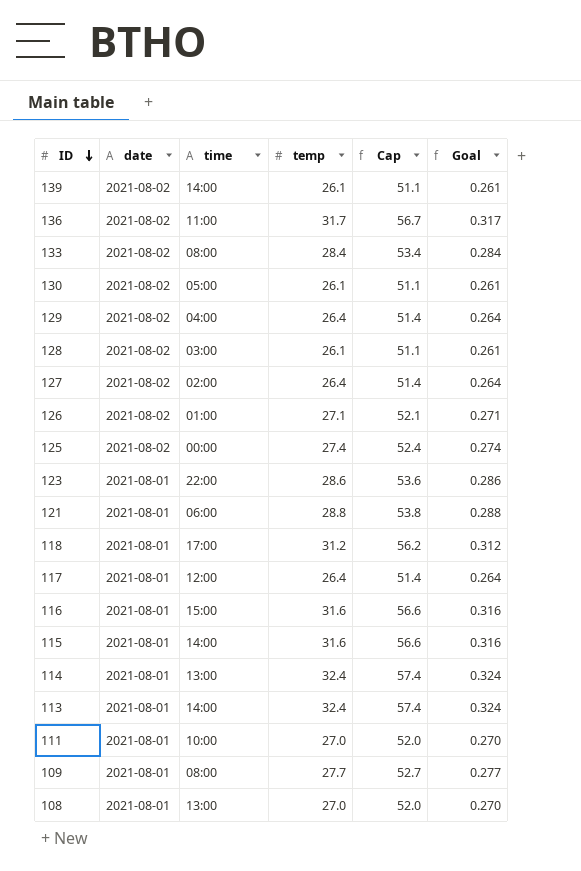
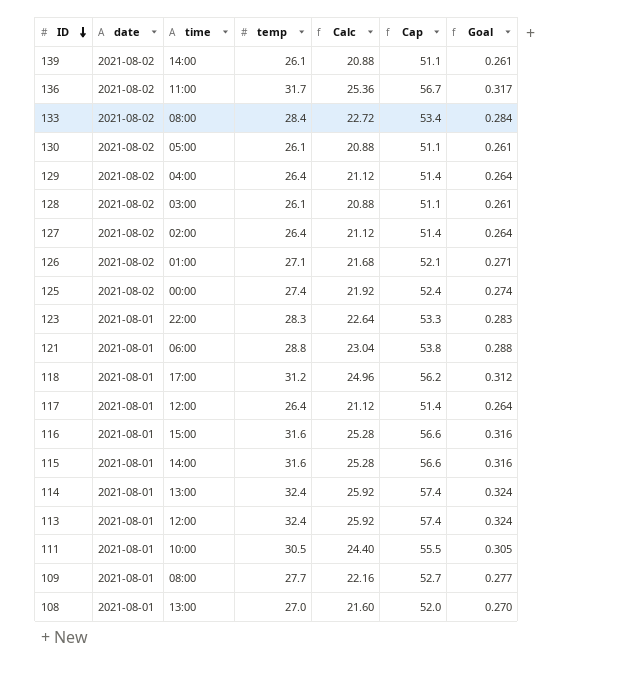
column Calc | formula: none -> [temp] * 0.8
123 | temp: 28.6 -> 28.3
123 | Cap: 53.6 -> 53.3
123 | Goal: 0.286 -> 0.283
113 | time: 14:00 -> 12:00
111 | temp: 27.0 -> 30.5
111 | Cap: 52.0 -> 55.5
111 | Goal: 0.270 -> 0.305

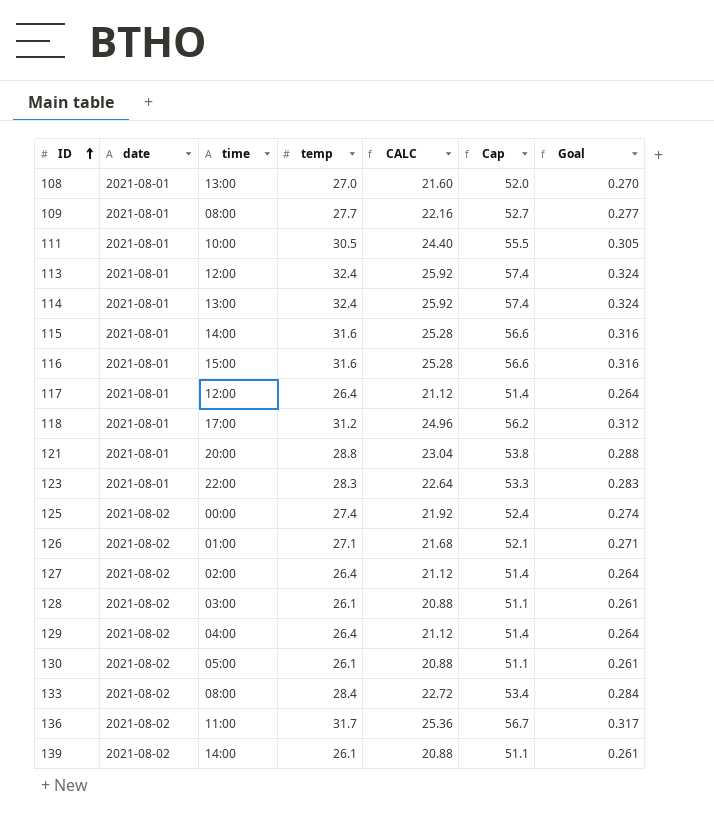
row order: ID descending -> ID ascending
column name: Calc -> CALC
121 | time: 06:00 -> 20:00

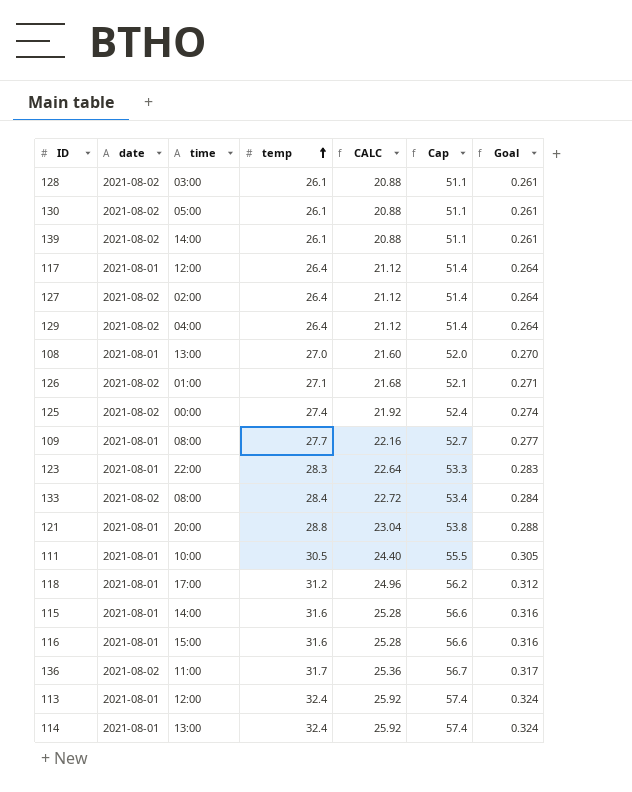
row order: ID ascending -> temp ascending

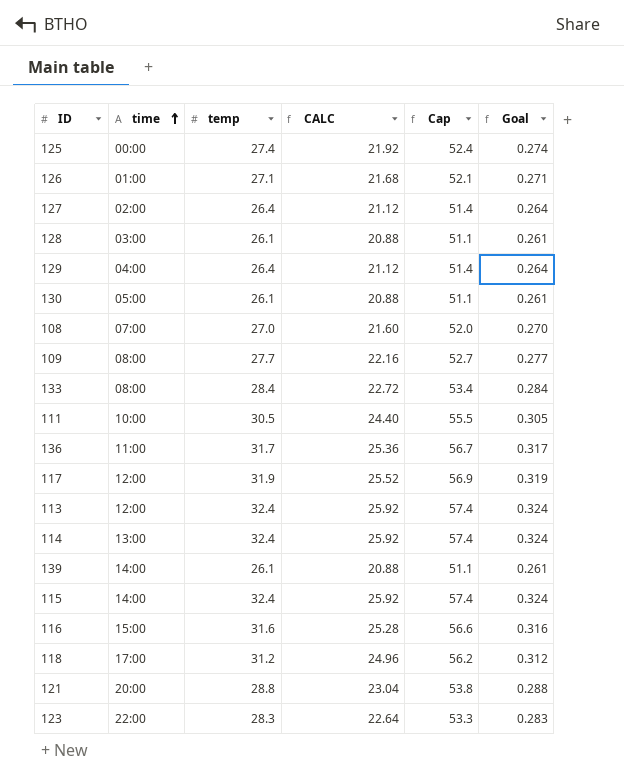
row order: temp ascending -> time ascending
column date | position: 2 -> none
108 | time: 13:00 -> 07:00
117 | temp: 26.4 -> 31.9
117 | CALC: 21.12 -> 25.52
117 | Cap: 51.4 -> 56.9
117 | Goal: 0.264 -> 0.319
115 | temp: 31.6 -> 32.4
115 | CALC: 25.28 -> 25.92
115 | Cap: 56.6 -> 57.4
115 | Goal: 0.316 -> 0.324

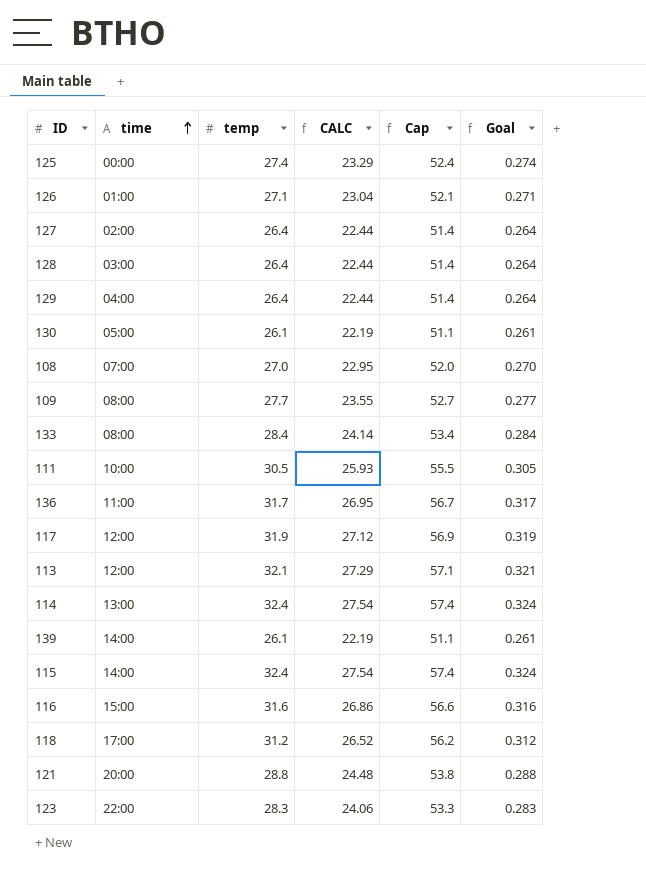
column CALC | formula: [temp] * 0.8 -> [temp] * 0.85
128 | temp: 26.1 -> 26.4
128 | Cap: 51.1 -> 51.4
128 | Goal: 0.261 -> 0.264
113 | temp: 32.4 -> 32.1
113 | Cap: 57.4 -> 57.1
113 | Goal: 0.324 -> 0.321

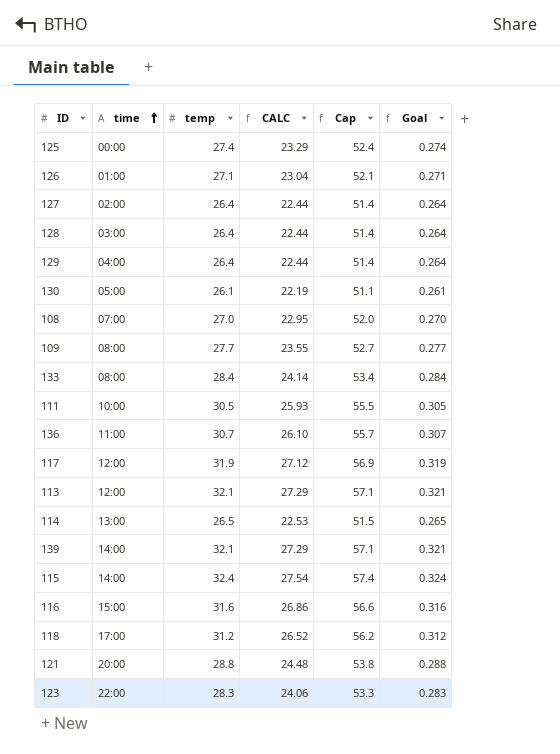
136 | temp: 31.7 -> 30.7
136 | CALC: 26.95 -> 26.10
136 | Cap: 56.7 -> 55.7
136 | Goal: 0.317 -> 0.307
114 | temp: 32.4 -> 26.5
114 | CALC: 27.54 -> 22.53
114 | Cap: 57.4 -> 51.5
114 | Goal: 0.324 -> 0.265
139 | temp: 26.1 -> 32.1
139 | CALC: 22.19 -> 27.29
139 | Cap: 51.1 -> 57.1
139 | Goal: 0.261 -> 0.321

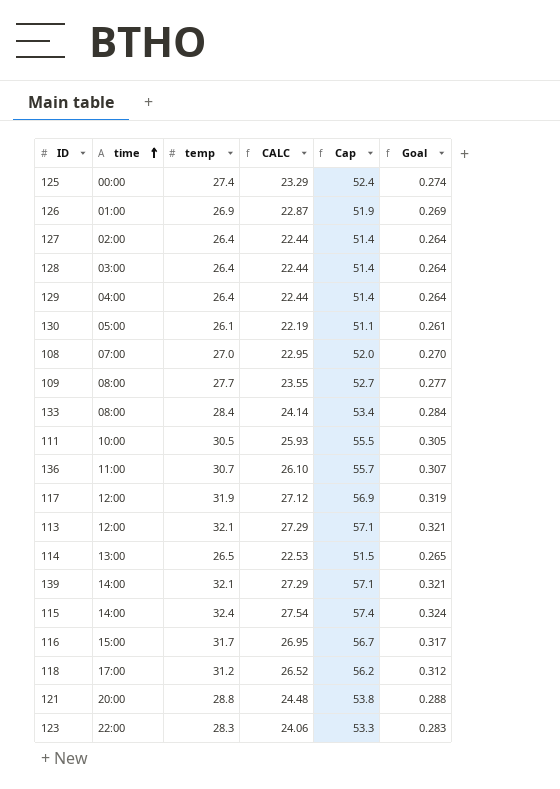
126 | temp: 27.1 -> 26.9
126 | CALC: 23.04 -> 22.87
126 | Cap: 52.1 -> 51.9
126 | Goal: 0.271 -> 0.269
116 | temp: 31.6 -> 31.7
116 | CALC: 26.86 -> 26.95
116 | Cap: 56.6 -> 56.7
116 | Goal: 0.316 -> 0.317

